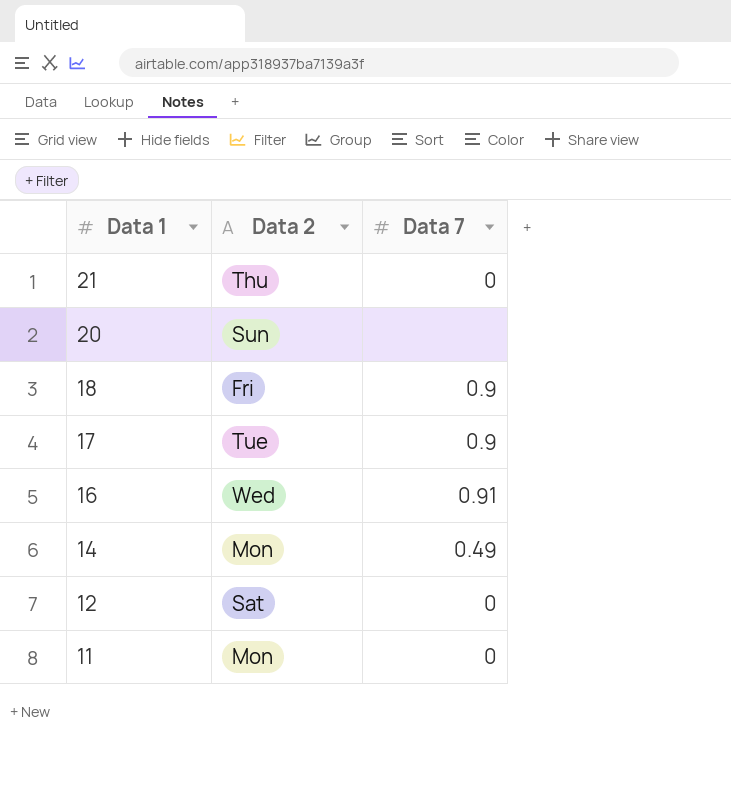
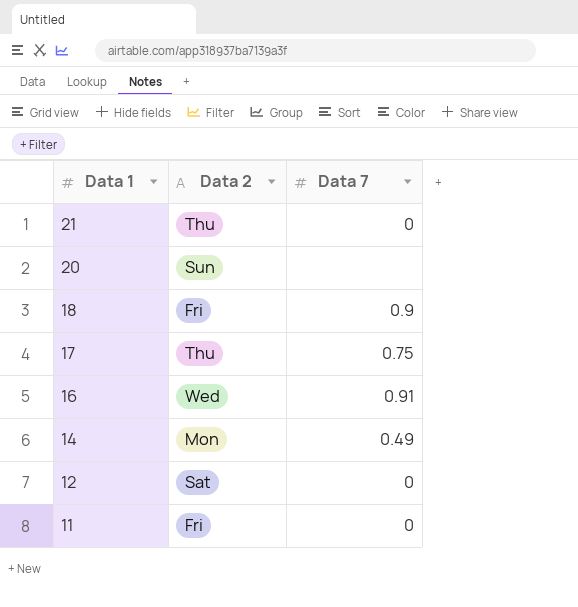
17 | Data 2: Tue -> Thu
17 | Data 7: 0.9 -> 0.75
11 | Data 2: Mon -> Fri

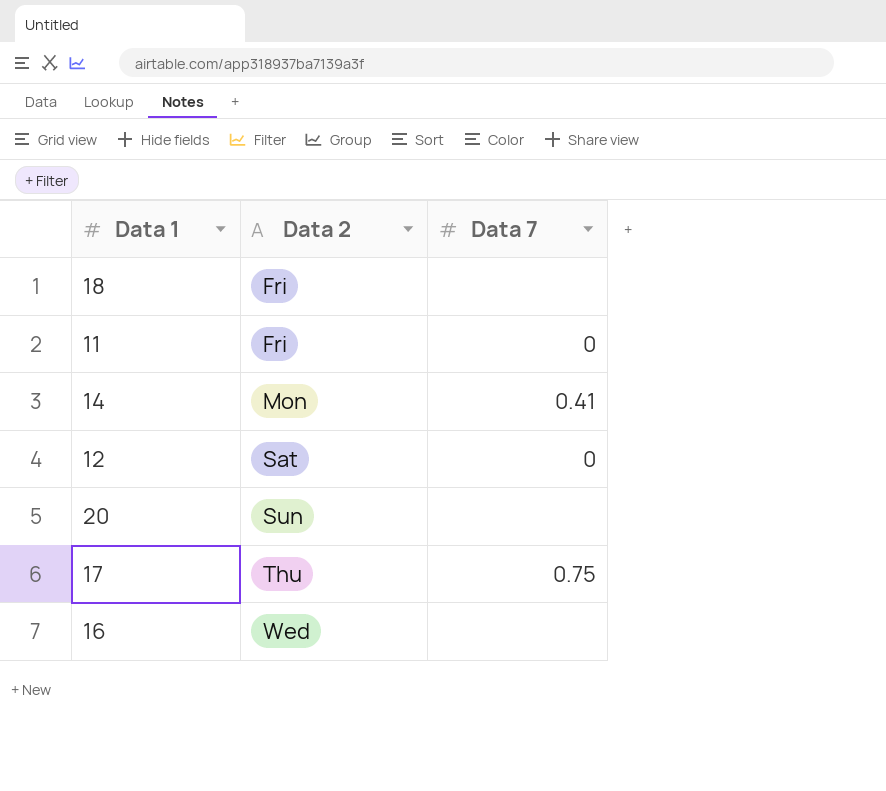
row order: Data 1 descending -> Data 2 ascending
row 21: Thu | 0 -> none
18 | Data 7: 0.9 -> none
14 | Data 7: 0.49 -> 0.41
16 | Data 7: 0.91 -> none

